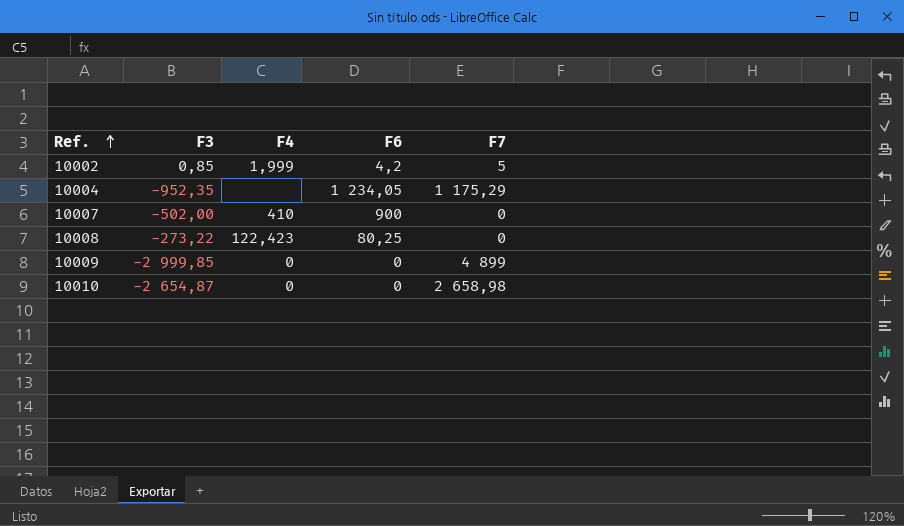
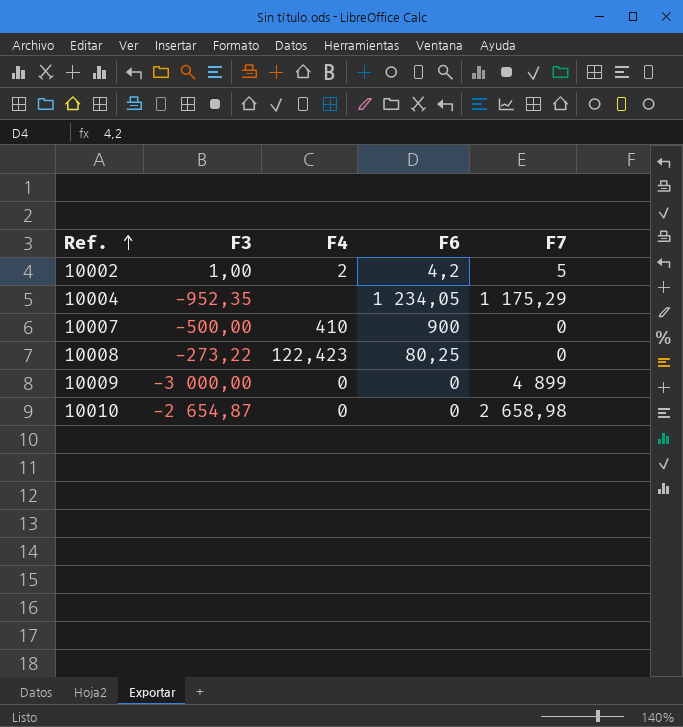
10002 | F3: 0,85 -> 1,00
10002 | F4: 1,999 -> 2
10007 | F3: -502,00 -> -500,00
10009 | F3: -2 999,85 -> -3 000,00

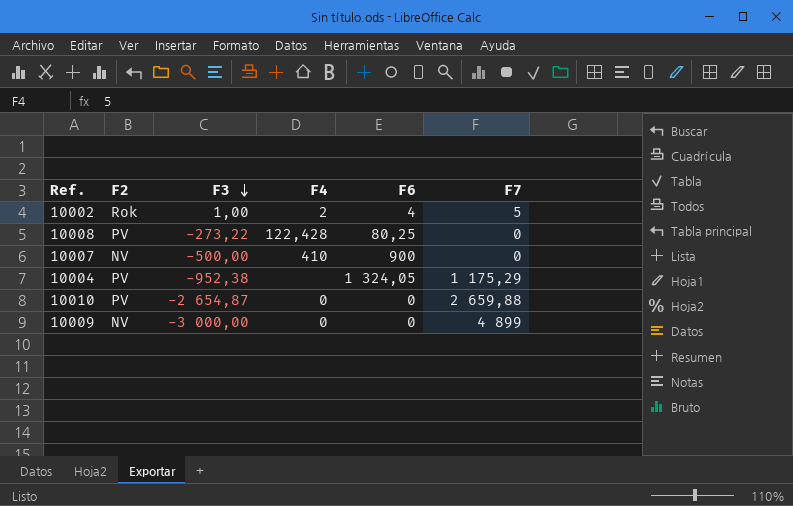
row order: Ref. ascending -> F3 descending
column F2 | position: none -> 2
10002 | F6: 4,2 -> 4
10008 | F4: 122,423 -> 122,428
10004 | F3: -952,35 -> -952,38
10004 | F6: 1 234,05 -> 1 324,05
10010 | F7: 2 658,98 -> 2 659,88

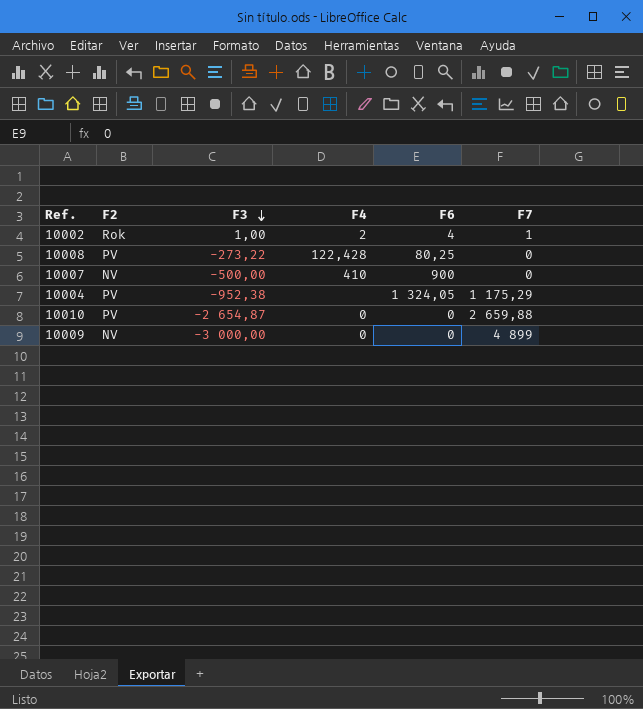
10002 | F7: 5 -> 1

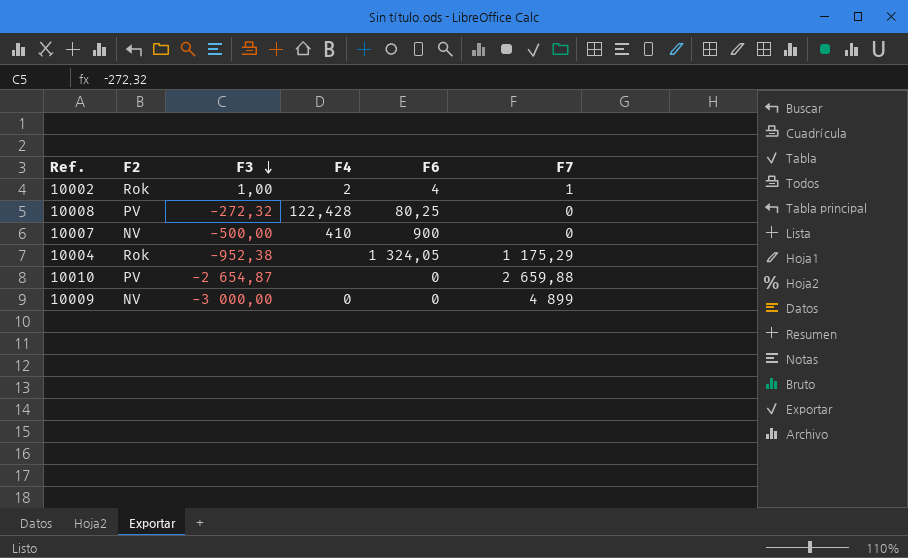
10008 | F3: -273,22 -> -272,32
10004 | F2: PV -> Rok
10010 | F4: 0 -> none

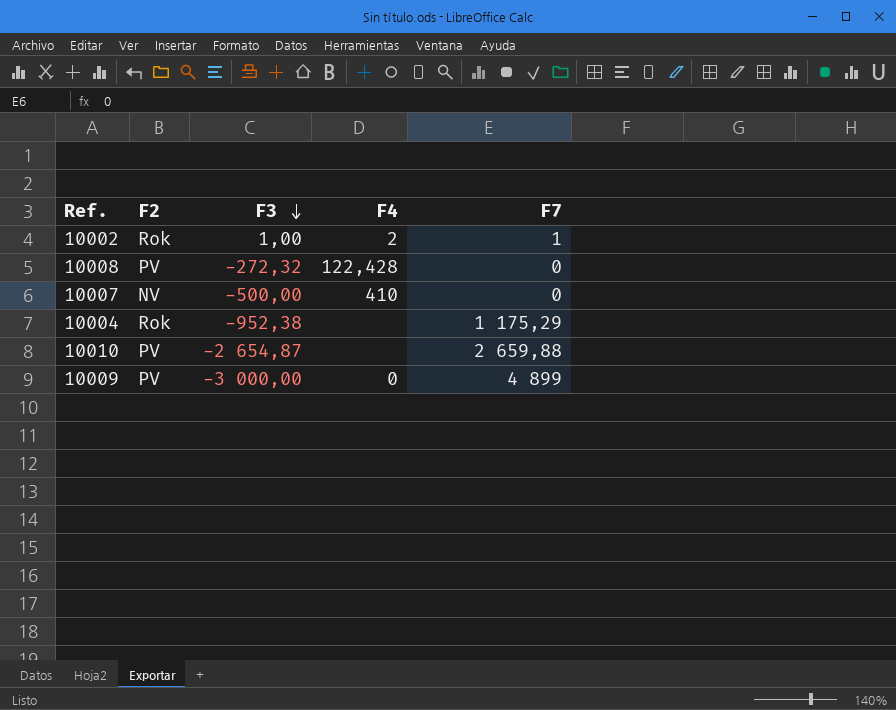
column F6 | position: 5 -> none
10009 | F2: NV -> PV

